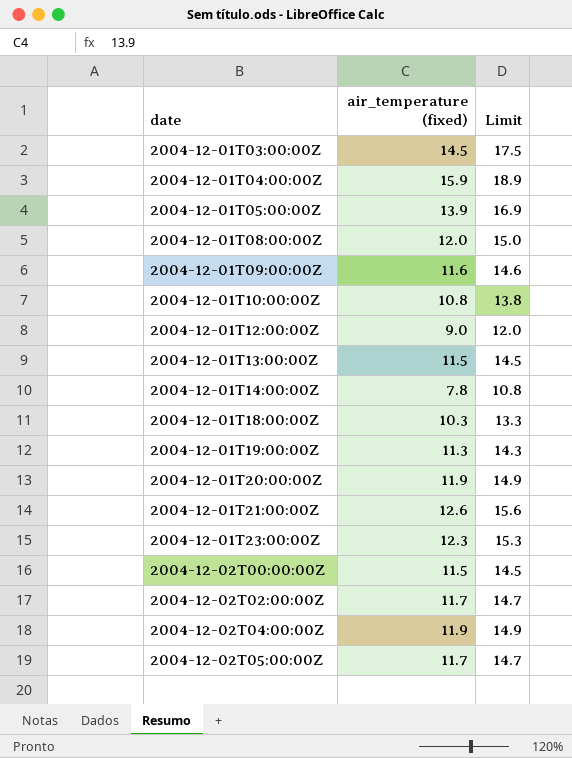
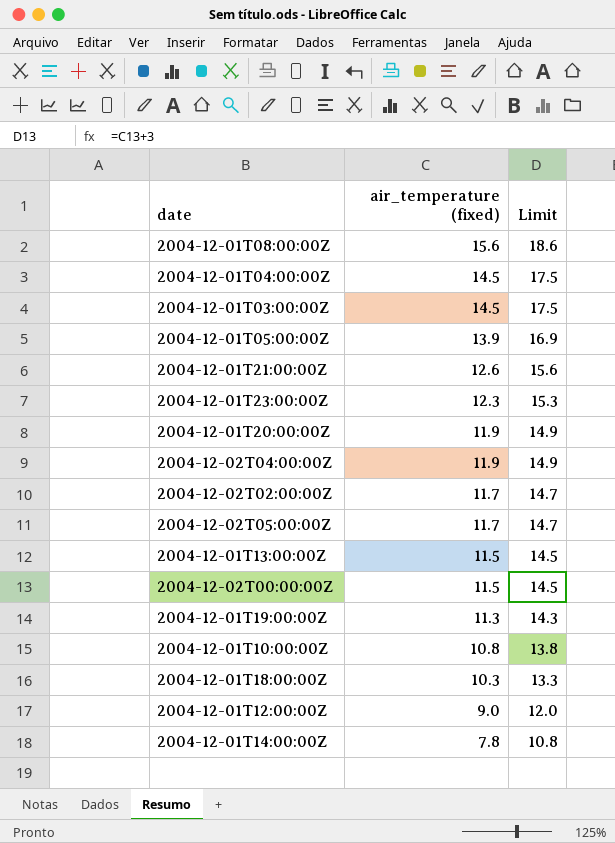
row order: date ascending -> air_temperature (fixed) descending
row 2004-12-01T09:00:00Z: 11.6 | 14.6 -> none
2004-12-01T08:00:00Z | air_temperature (fixed): 12.0 -> 15.6
2004-12-01T08:00:00Z | Limit: 15.0 -> 18.6
2004-12-01T04:00:00Z | air_temperature (fixed): 15.9 -> 14.5
2004-12-01T04:00:00Z | Limit: 18.9 -> 17.5

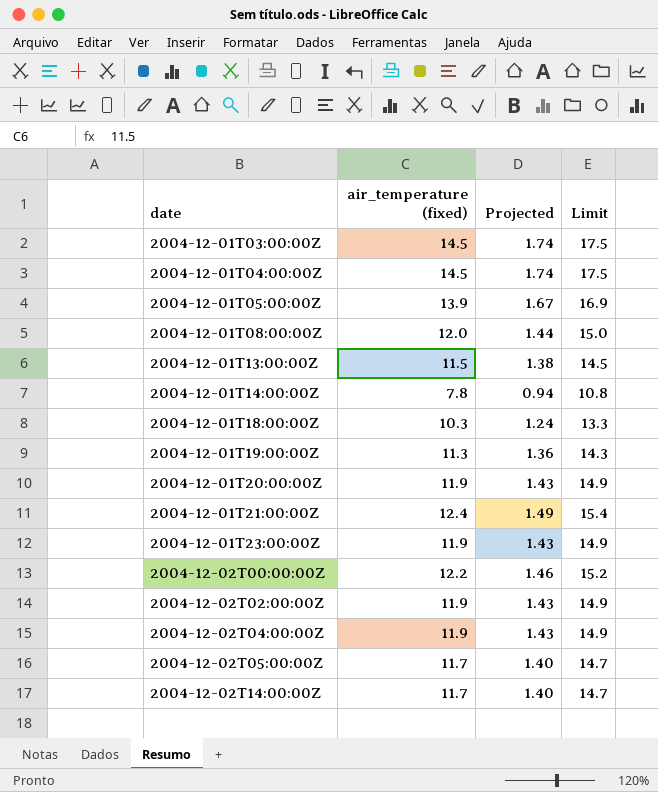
row order: air_temperature (fixed) descending -> date ascending
column Projected | formula: none -> [air_temperature (fixed)] * 0.12
row 2004-12-01T10:00:00Z: 10.8 | 13.8 -> none
row 2004-12-01T12:00:00Z: 9.0 | 12.0 -> none
2004-12-01T08:00:00Z | air_temperature (fixed): 15.6 -> 12.0
2004-12-01T08:00:00Z | Limit: 18.6 -> 15.0
2004-12-01T21:00:00Z | air_temperature (fixed): 12.6 -> 12.4
2004-12-01T21:00:00Z | Limit: 15.6 -> 15.4
2004-12-01T23:00:00Z | air_temperature (fixed): 12.3 -> 11.9
2004-12-01T23:00:00Z | Limit: 15.3 -> 14.9
2004-12-02T00:00:00Z | air_temperature (fixed): 11.5 -> 12.2
2004-12-02T00:00:00Z | Limit: 14.5 -> 15.2
2004-12-02T02:00:00Z | air_temperature (fixed): 11.7 -> 11.9
2004-12-02T02:00:00Z | Limit: 14.7 -> 14.9
row 2004-12-02T14:00:00Z: none -> 11.7 | 1.40 | 14.7

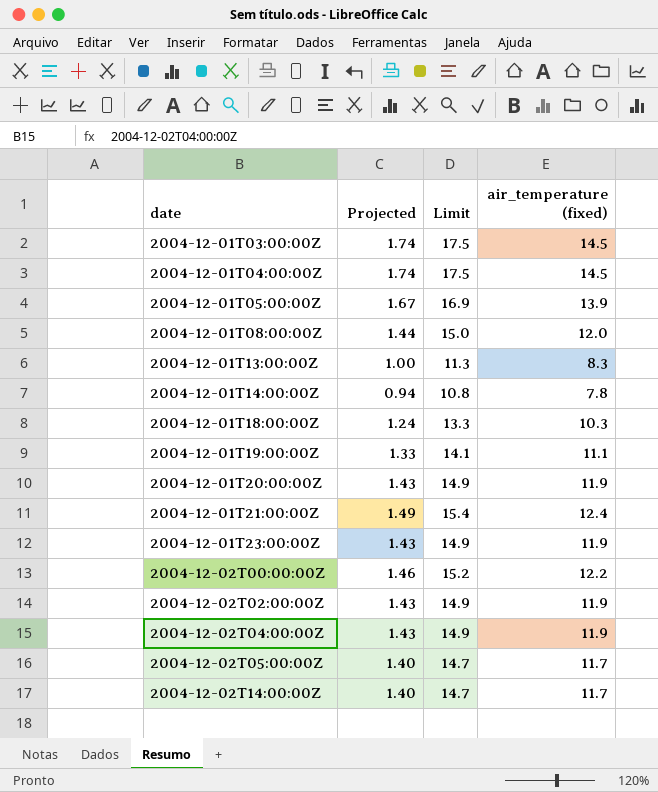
column air_temperature (fixed) | position: 2 -> 4
2004-12-01T13:00:00Z | Projected: 1.38 -> 1.00
2004-12-01T13:00:00Z | Limit: 14.5 -> 11.3
2004-12-01T13:00:00Z | air_temperature (fixed): 11.5 -> 8.3
2004-12-01T19:00:00Z | Projected: 1.36 -> 1.33
2004-12-01T19:00:00Z | Limit: 14.3 -> 14.1
2004-12-01T19:00:00Z | air_temperature (fixed): 11.3 -> 11.1

